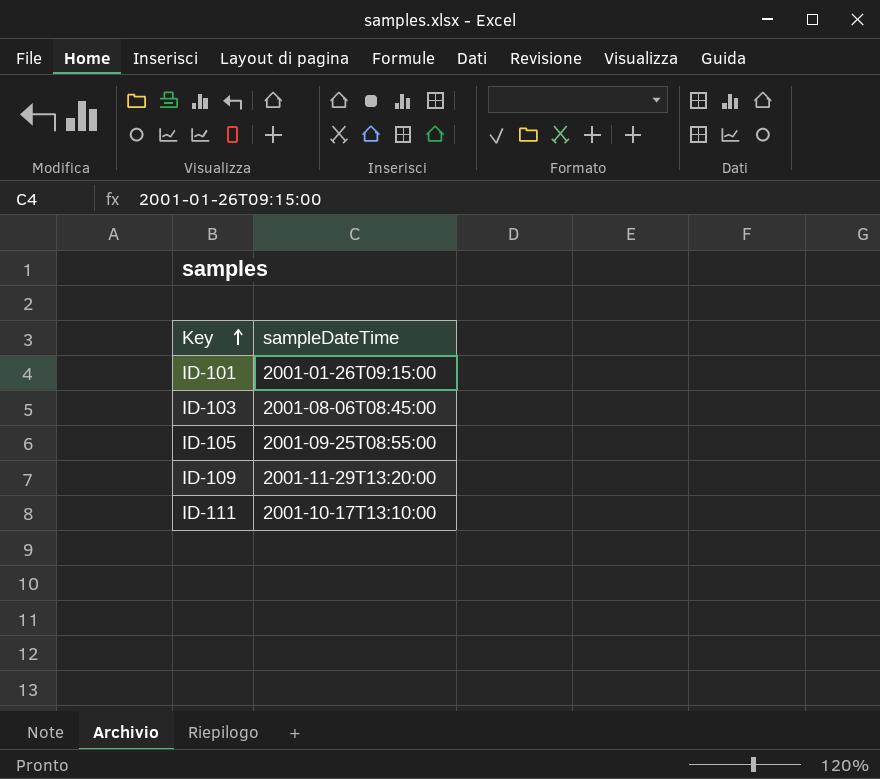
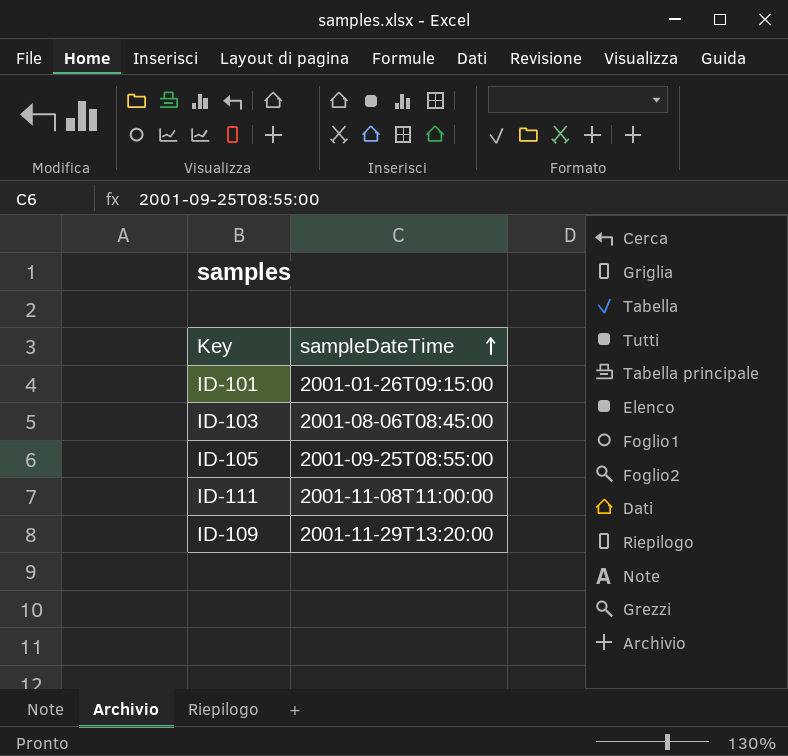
row order: Key ascending -> sampleDateTime ascending
ID-111 | sampleDateTime: 2001-10-17T13:10:00 -> 2001-11-08T11:00:00

